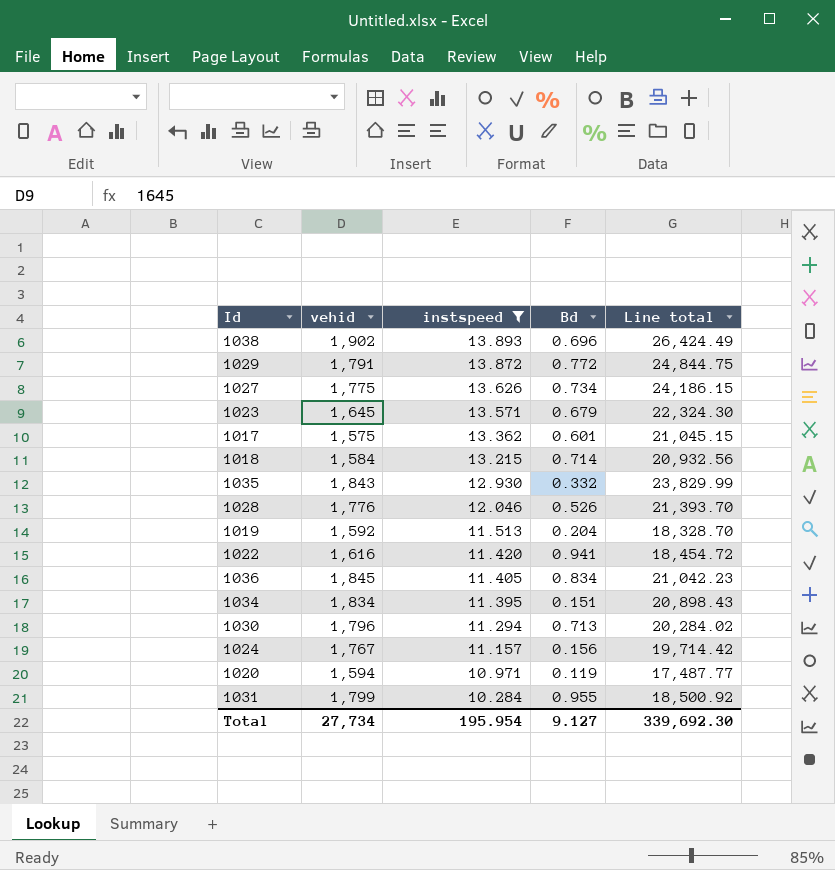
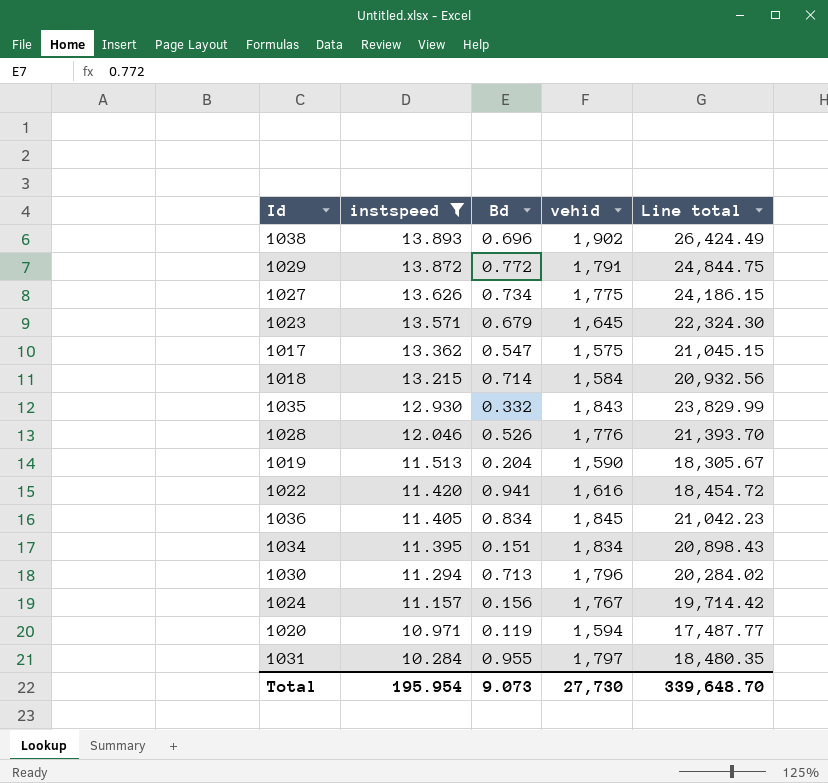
column vehid | position: 2 -> 4
1017 | Bd: 0.601 -> 0.547
1019 | vehid: 1,592 -> 1,590
1019 | Line total: 18,328.70 -> 18,305.67
1031 | vehid: 1,799 -> 1,797
1031 | Line total: 18,500.92 -> 18,480.35
Total | Bd: 9.127 -> 9.073
Total | vehid: 27,734 -> 27,730
Total | Line total: 339,692.30 -> 339,648.70

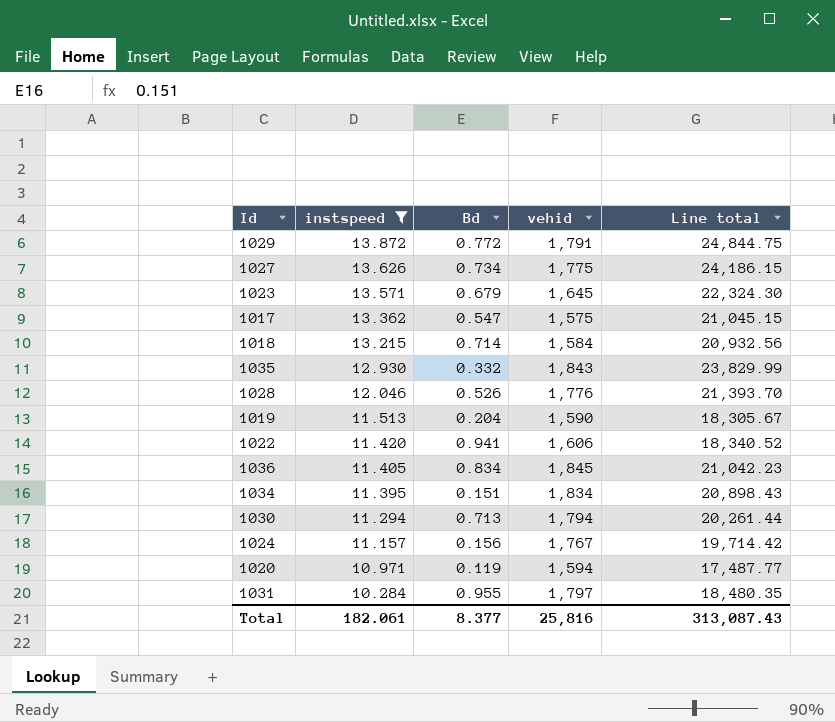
row 1038: 13.893 | 0.696 | 1,902 | 26,424.49 -> none
1022 | vehid: 1,616 -> 1,606
1022 | Line total: 18,454.72 -> 18,340.52
1030 | vehid: 1,796 -> 1,794
1030 | Line total: 20,284.02 -> 20,261.44
Total | instspeed: 195.954 -> 182.061
Total | Bd: 9.073 -> 8.377
Total | vehid: 27,730 -> 25,816
Total | Line total: 339,648.70 -> 313,087.43

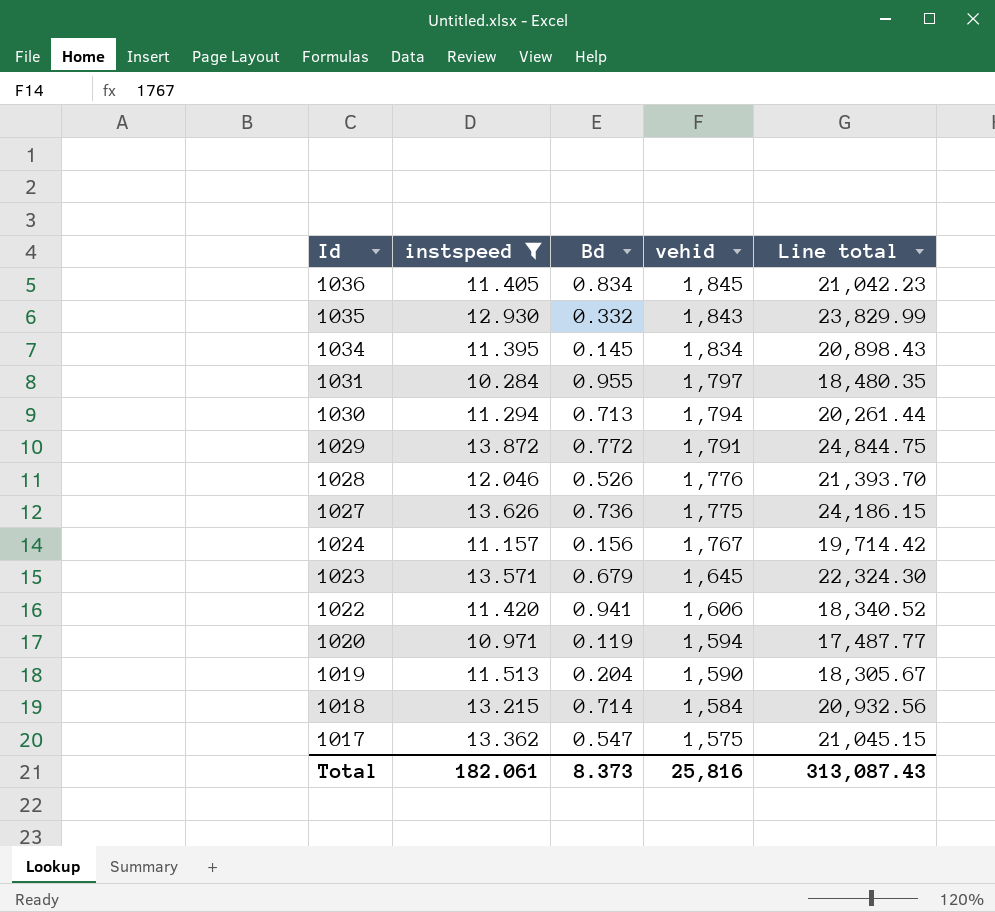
row order: instspeed descending -> Id descending
1034 | Bd: 0.151 -> 0.145
1027 | Bd: 0.734 -> 0.736
Total | Bd: 8.377 -> 8.373

